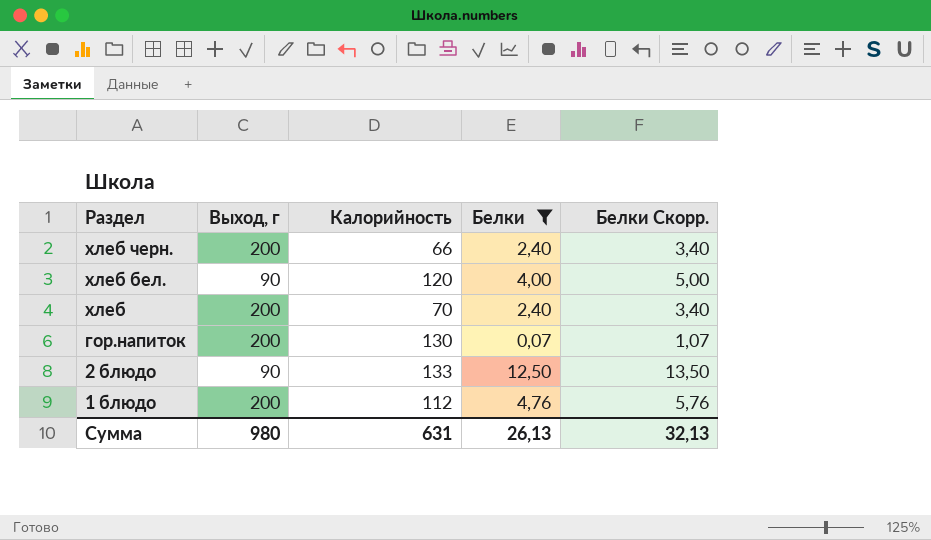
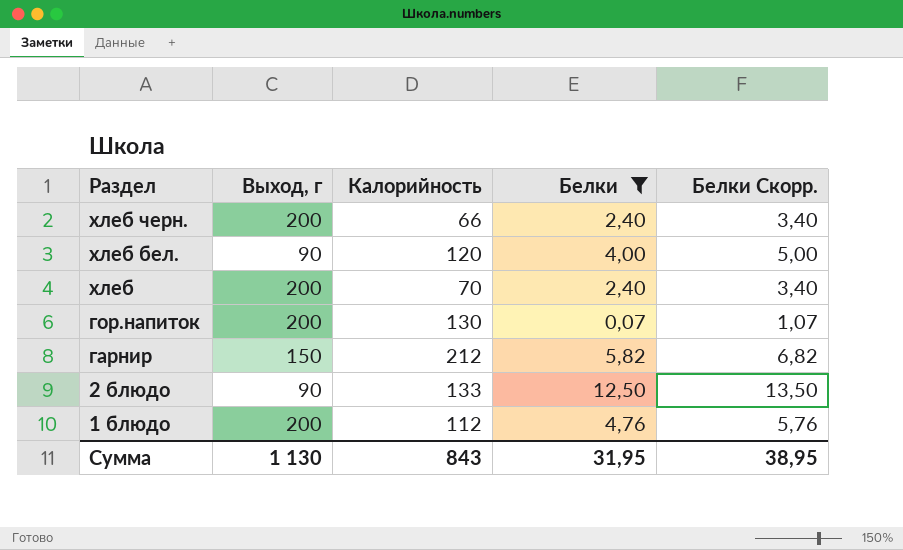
row гарнир: none -> 150 | 212 | 5,82 | 6,82
Сумма | Выход, г: 980 -> 1 130
Сумма | Калорийность: 631 -> 843
Сумма | Белки: 26,13 -> 31,95
Сумма | Белки Скорр.: 32,13 -> 38,95

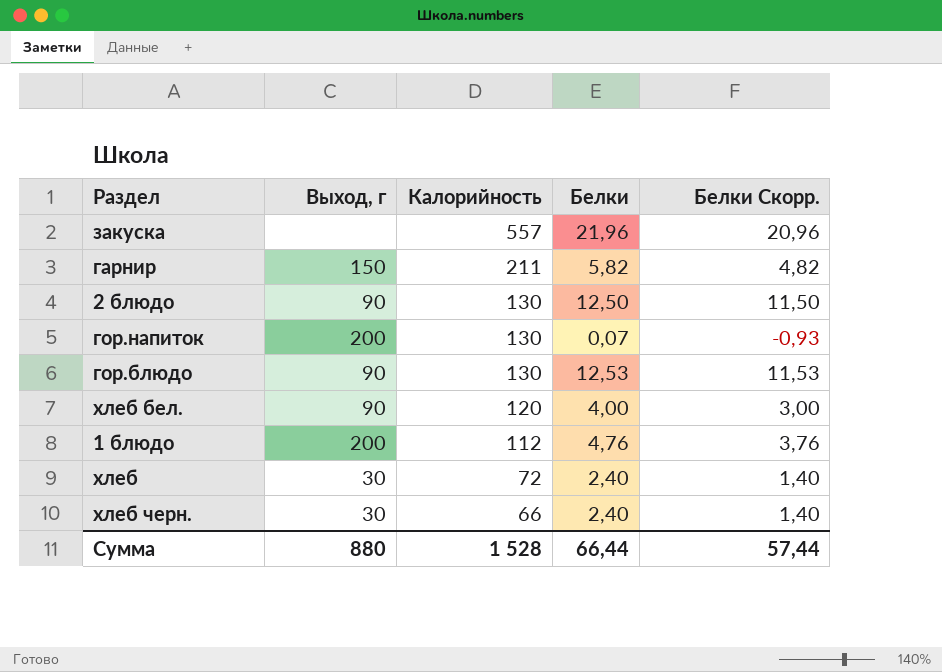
filter: Белки <= 12,50 -> none
row order: Раздел descending -> Калорийность descending
column Белки Скорр. | formula: [Белки] + 1 -> [Белки] - 1
гарнир | Калорийность: 212 -> 211
2 блюдо | Калорийность: 133 -> 130
хлеб | Выход, г: 200 -> 30
хлеб | Калорийность: 70 -> 72
хлеб черн. | Выход, г: 200 -> 30
Сумма | Выход, г: 1 130 -> 880
Сумма | Калорийность: 843 -> 1 528
Сумма | Белки: 31,95 -> 66,44
Сумма | Белки Скорр.: 38,95 -> 57,44

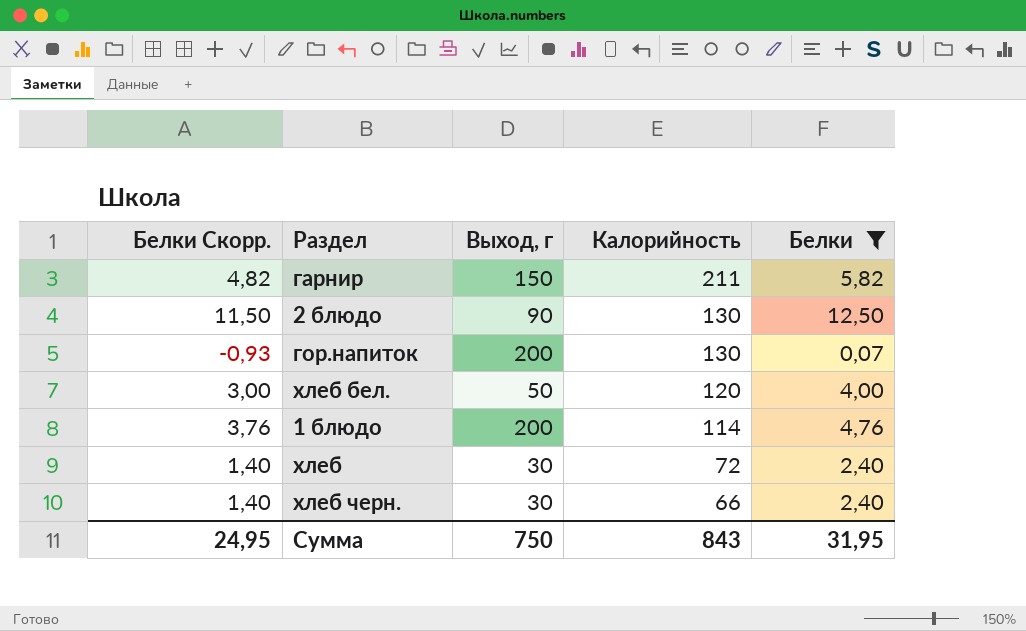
filter: none -> Белки <= 12,50
column Белки Скорр. | position: 5 -> 1
хлеб бел. | Выход, г: 90 -> 50
1 блюдо | Калорийность: 112 -> 114
Сумма | Белки Скорр.: 57,44 -> 24,95
Сумма | Выход, г: 880 -> 750
Сумма | Калорийность: 1 528 -> 843
Сумма | Белки: 66,44 -> 31,95

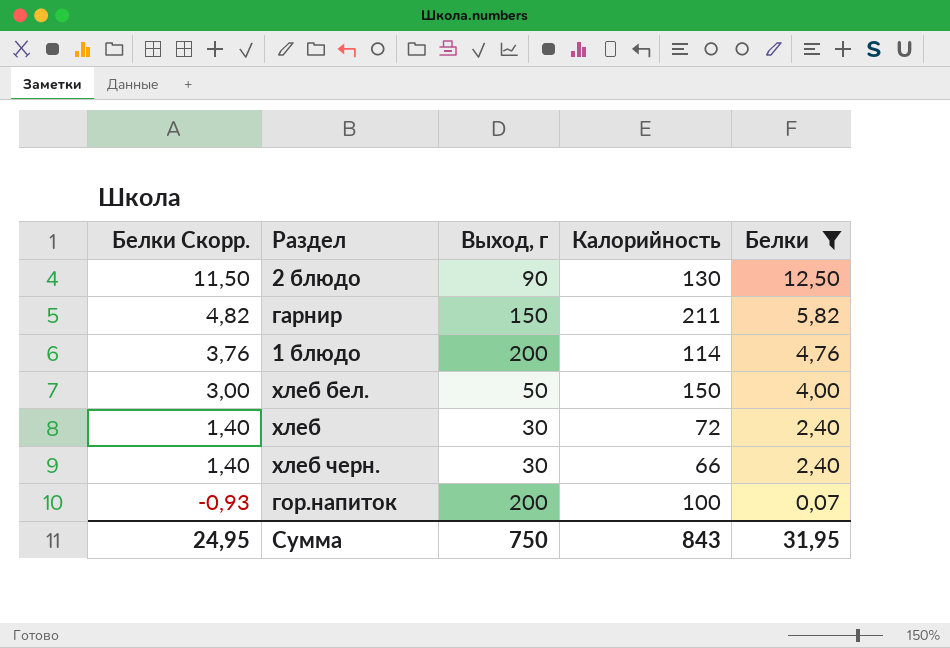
row order: Калорийность descending -> Белки Скорр. descending
хлеб бел. | Калорийность: 120 -> 150
гор.напиток | Калорийность: 130 -> 100

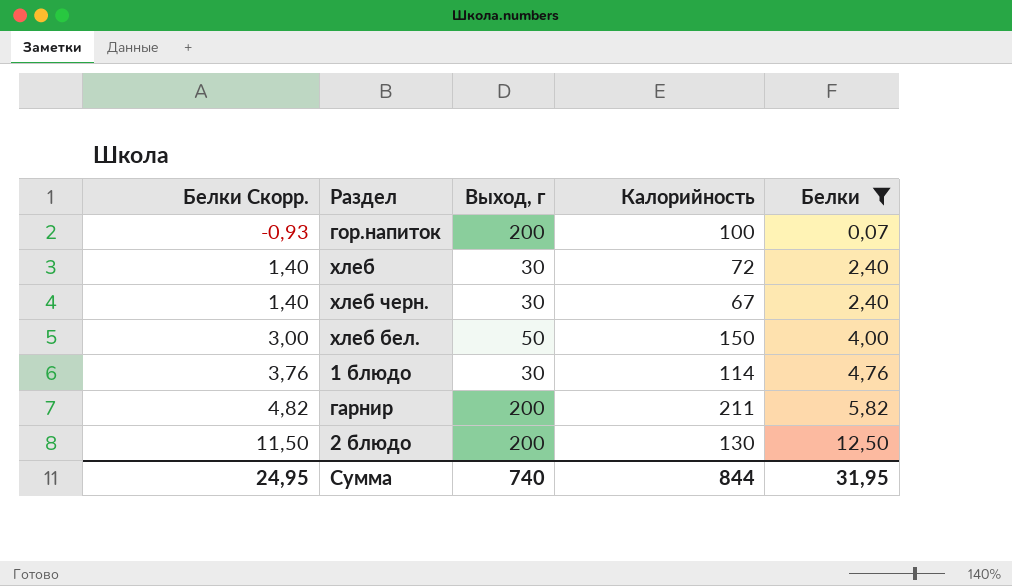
row order: Белки Скорр. descending -> Белки Скорр. ascending
хлеб черн. | Калорийность: 66 -> 67
1 блюдо | Выход, г: 200 -> 30
гарнир | Выход, г: 150 -> 200
2 блюдо | Выход, г: 90 -> 200
Сумма | Выход, г: 750 -> 740
Сумма | Калорийность: 843 -> 844

